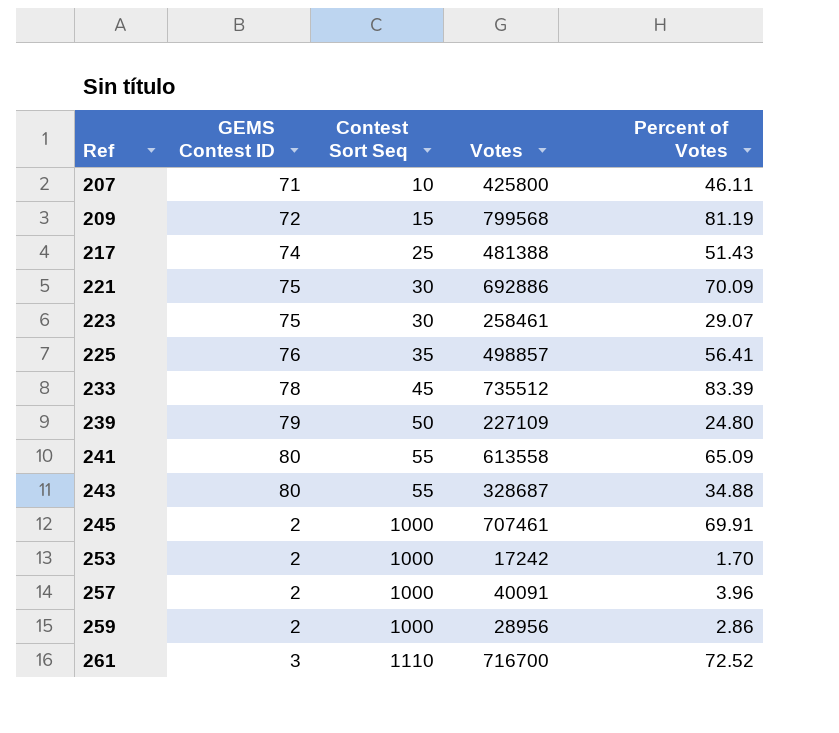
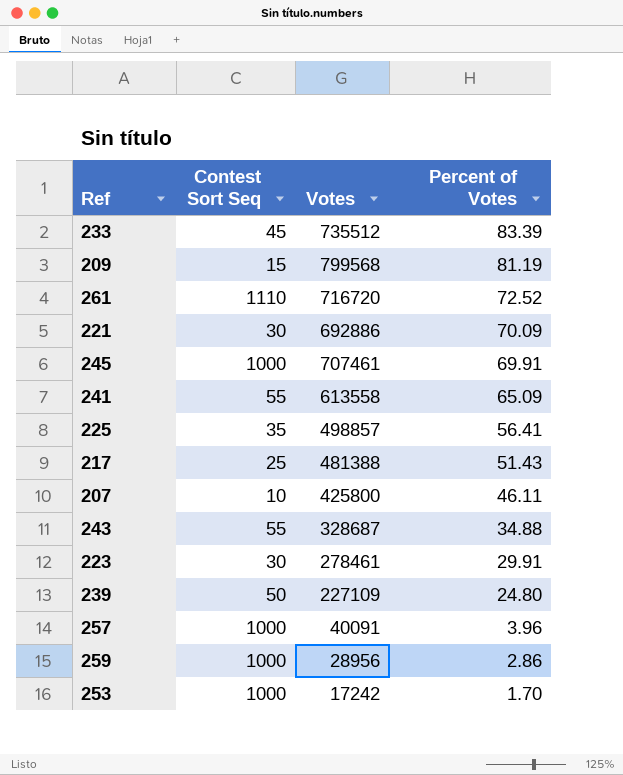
row order: Ref ascending -> Percent of Votes descending
column GEMS Contest ID | position: 2 -> none
261 | Votes: 716700 -> 716720
223 | Votes: 258461 -> 278461
223 | Percent of Votes: 29.07 -> 29.91

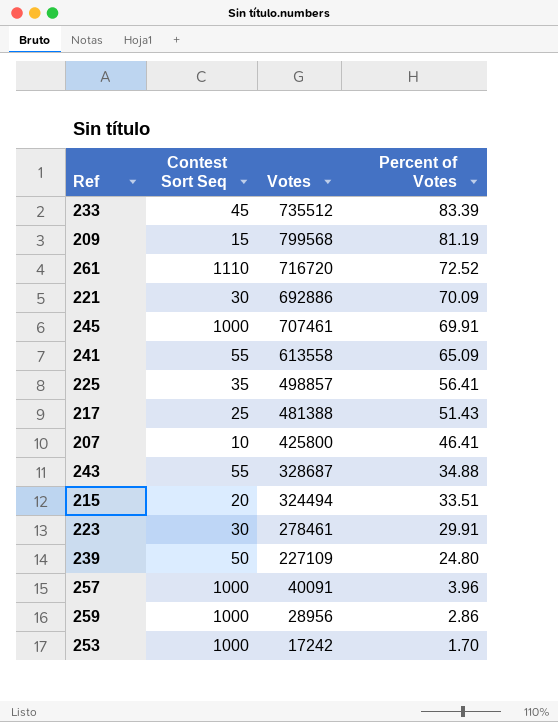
207 | Percent of Votes: 46.11 -> 46.41
row 215: none -> 20 | 324494 | 33.51

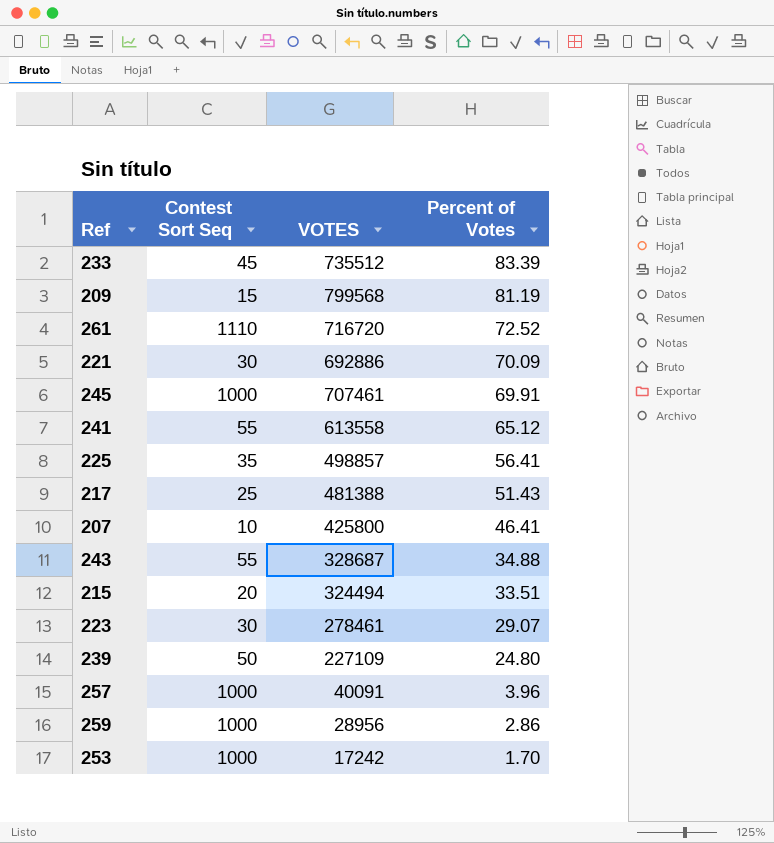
column name: Votes -> VOTES
241 | Percent of Votes: 65.09 -> 65.12
223 | Percent of Votes: 29.91 -> 29.07

